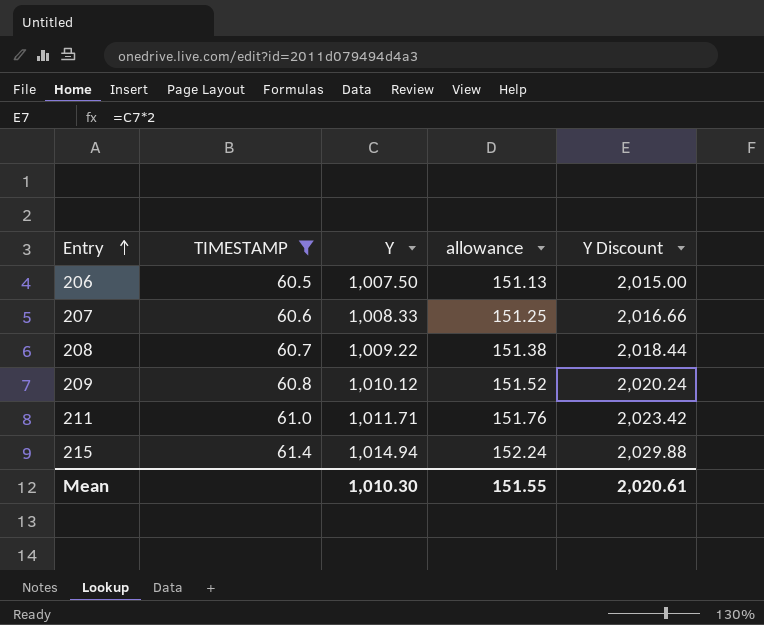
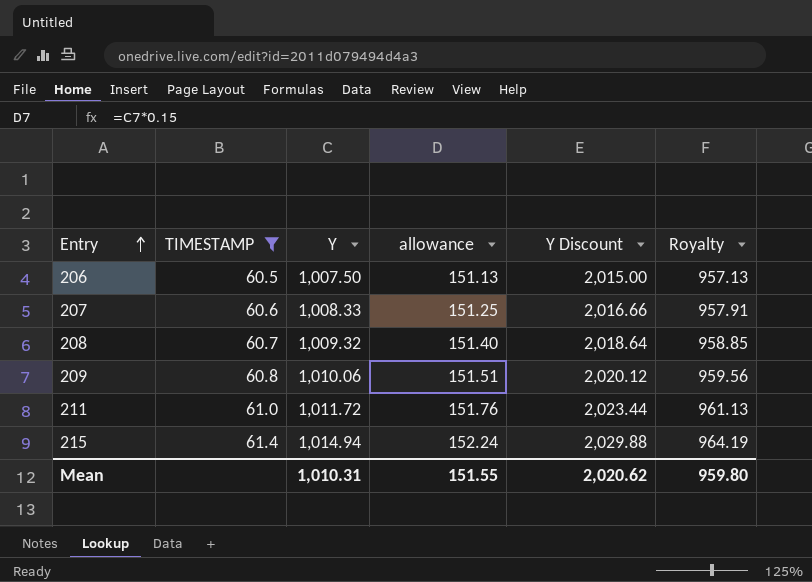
column Royalty | formula: none -> [Y] * 0.95
208 | Y: 1,009.22 -> 1,009.32
208 | allowance: 151.38 -> 151.40
208 | Y Discount: 2,018.44 -> 2,018.64
209 | Y: 1,010.12 -> 1,010.06
209 | allowance: 151.52 -> 151.51
209 | Y Discount: 2,020.24 -> 2,020.12
211 | Y: 1,011.71 -> 1,011.72
211 | Y Discount: 2,023.42 -> 2,023.44
Mean | Y: 1,010.30 -> 1,010.31
Mean | Y Discount: 2,020.61 -> 2,020.62

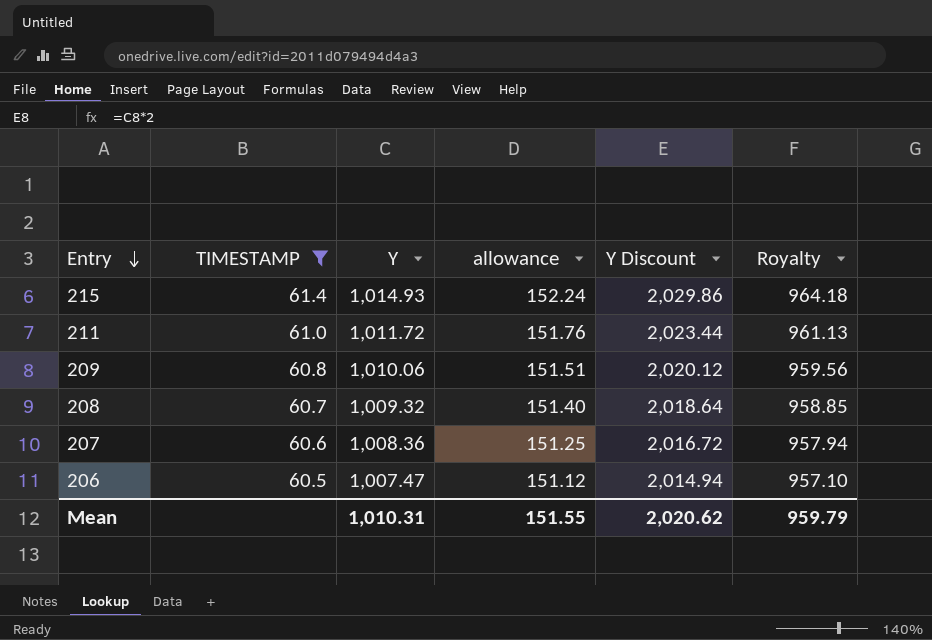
row order: Entry ascending -> Entry descending
215 | Y: 1,014.94 -> 1,014.93
215 | Y Discount: 2,029.88 -> 2,029.86
215 | Royalty: 964.19 -> 964.18
207 | Y: 1,008.33 -> 1,008.36
207 | Y Discount: 2,016.66 -> 2,016.72
207 | Royalty: 957.91 -> 957.94
206 | Y: 1,007.50 -> 1,007.47
206 | allowance: 151.13 -> 151.12
206 | Y Discount: 2,015.00 -> 2,014.94
206 | Royalty: 957.13 -> 957.10
Mean | Royalty: 959.80 -> 959.79

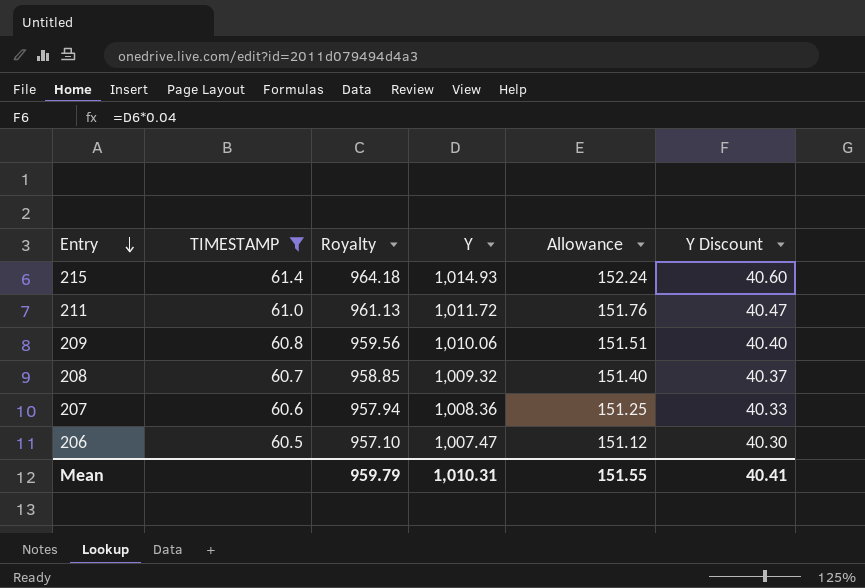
column Royalty | position: 6 -> 3
column name: allowance -> Allowance
column Y Discount | formula: [Y] * 2 -> [Y] * 0.04
Mean | Y Discount: 2,020.62 -> 40.41

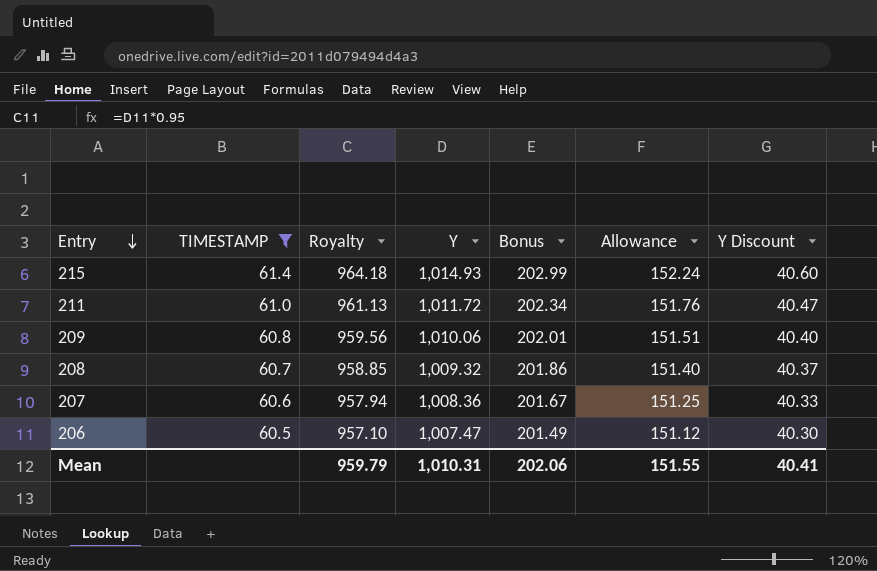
column Bonus | formula: none -> [Y] * 0.2

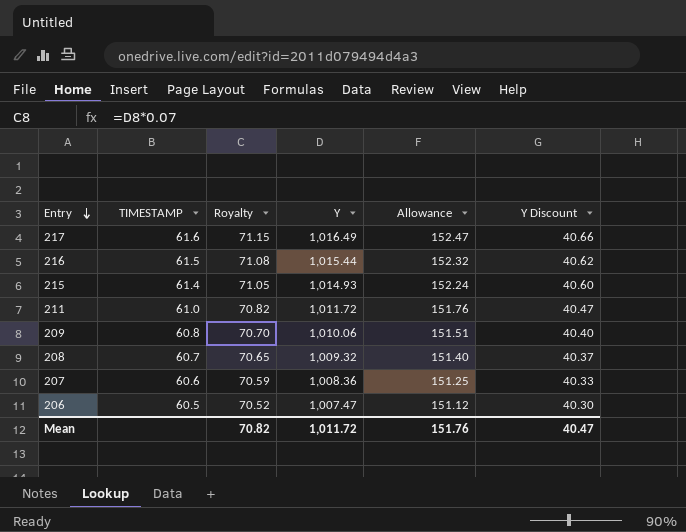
filter: TIMESTAMP <= 61.4 -> none
column Bonus | formula: [Y] * 0.2 -> none
column Royalty | formula: [Y] * 0.95 -> [Y] * 0.07
Mean | Royalty: 959.79 -> 70.82
Mean | Y: 1,010.31 -> 1,011.72
Mean | Allowance: 151.55 -> 151.76
Mean | Y Discount: 40.41 -> 40.47

